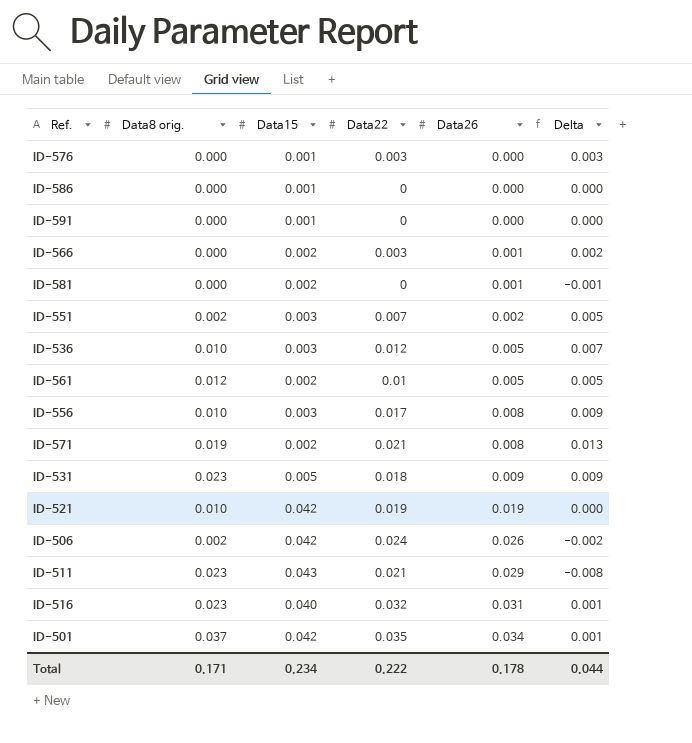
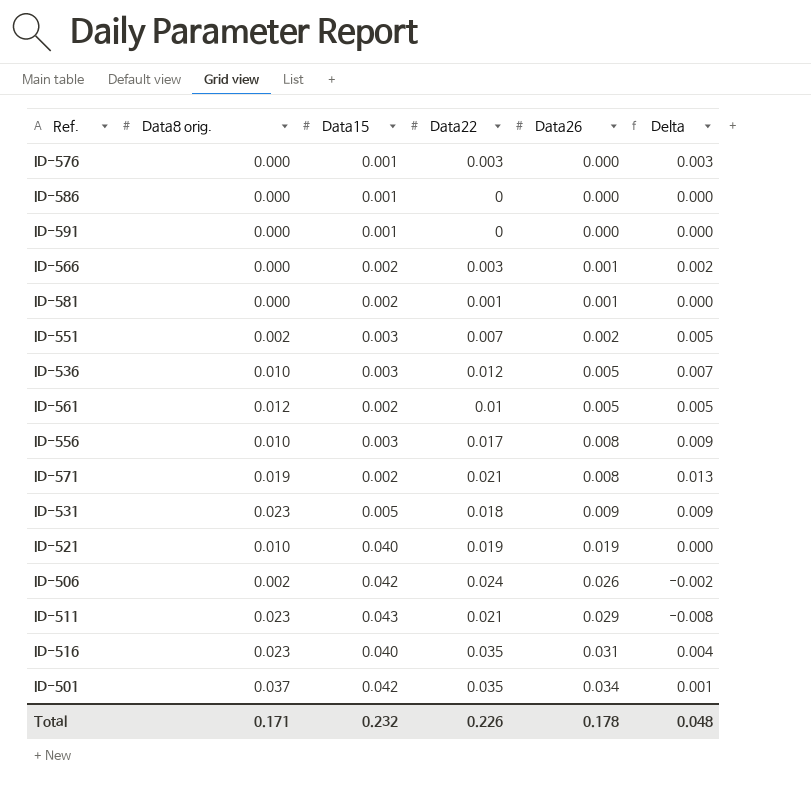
ID-581 | Data22: 0 -> 0.001
ID-581 | Delta: -0.001 -> 0.000
ID-521 | Data15: 0.042 -> 0.040
ID-516 | Data22: 0.032 -> 0.035
ID-516 | Delta: 0.001 -> 0.004
Total | Data15: 0.234 -> 0.232
Total | Data22: 0.222 -> 0.226
Total | Delta: 0.044 -> 0.048

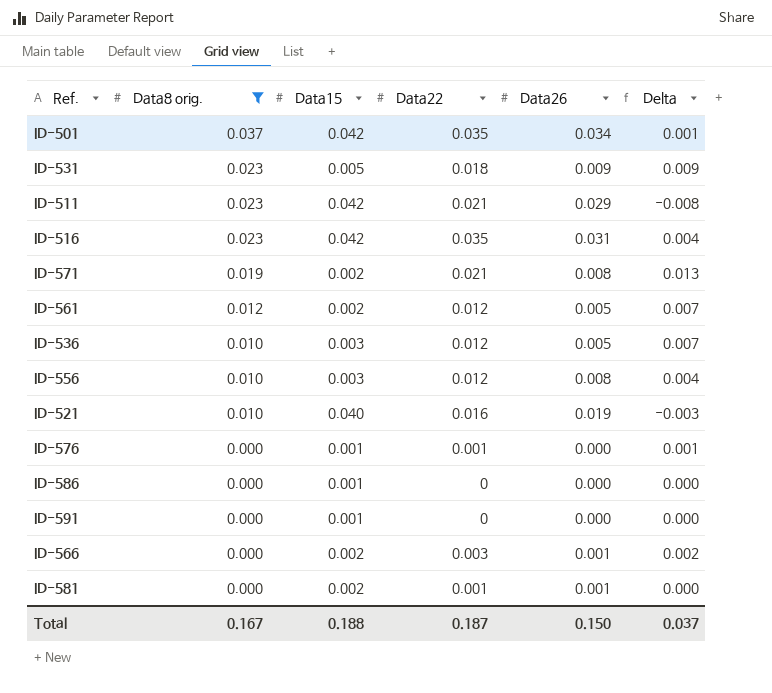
filter: none -> Data8 orig. != 0.002
row order: Data26 ascending -> Data8 orig. descending
ID-511 | Data15: 0.043 -> 0.042
ID-516 | Data15: 0.040 -> 0.042
ID-561 | Data22: 0.01 -> 0.012
ID-561 | Delta: 0.005 -> 0.007
ID-556 | Data22: 0.017 -> 0.012
ID-556 | Delta: 0.009 -> 0.004
ID-521 | Data22: 0.019 -> 0.016
ID-521 | Delta: 0.000 -> -0.003
ID-576 | Data22: 0.003 -> 0.001
ID-576 | Delta: 0.003 -> 0.001
Total | Data8 orig.: 0.171 -> 0.167
Total | Data15: 0.232 -> 0.188
Total | Data22: 0.226 -> 0.187
Total | Data26: 0.178 -> 0.150
Total | Delta: 0.048 -> 0.037

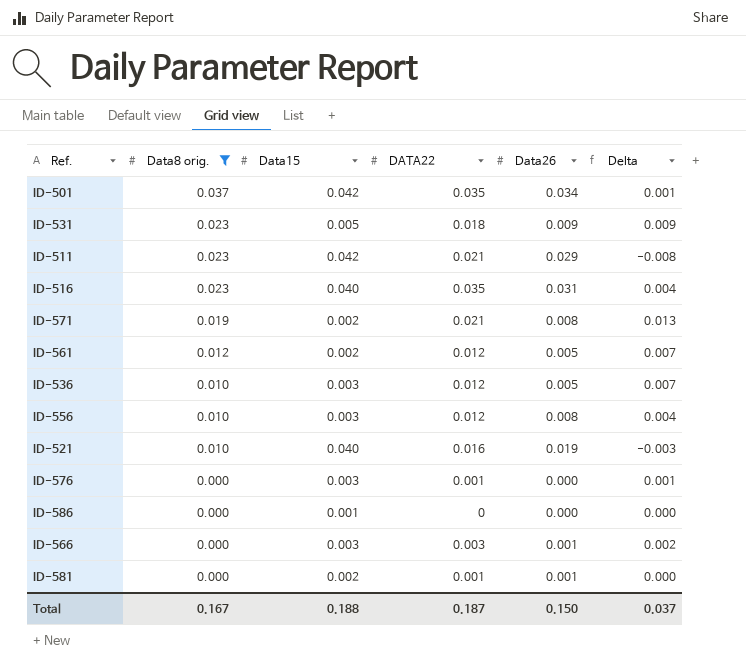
column name: Data22 -> DATA22
row ID-591: 0.000 | 0.001 | 0 | 0.000 | 0.000 -> none
ID-516 | Data15: 0.042 -> 0.040
ID-576 | Data15: 0.001 -> 0.003
ID-566 | Data15: 0.002 -> 0.003

